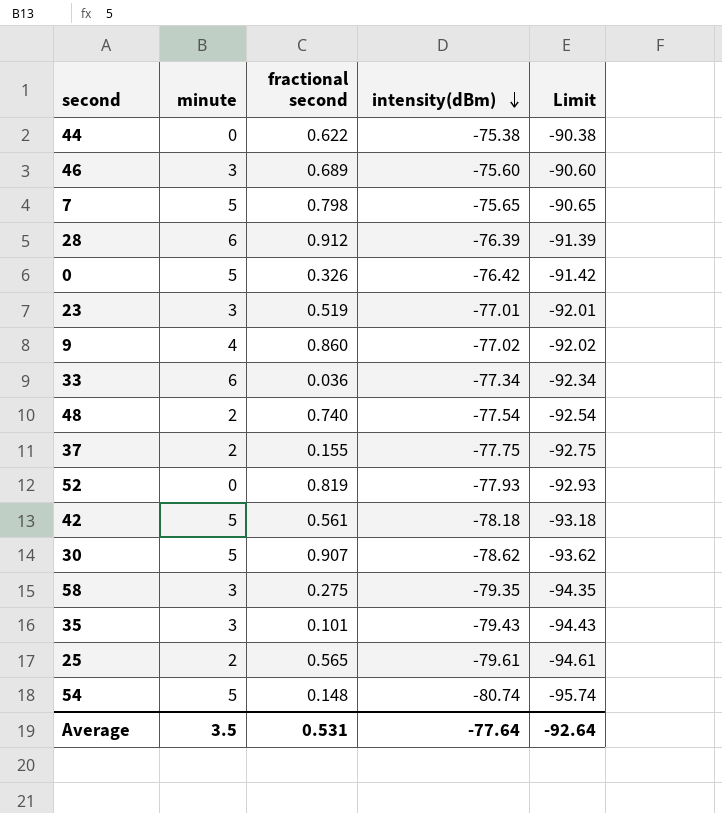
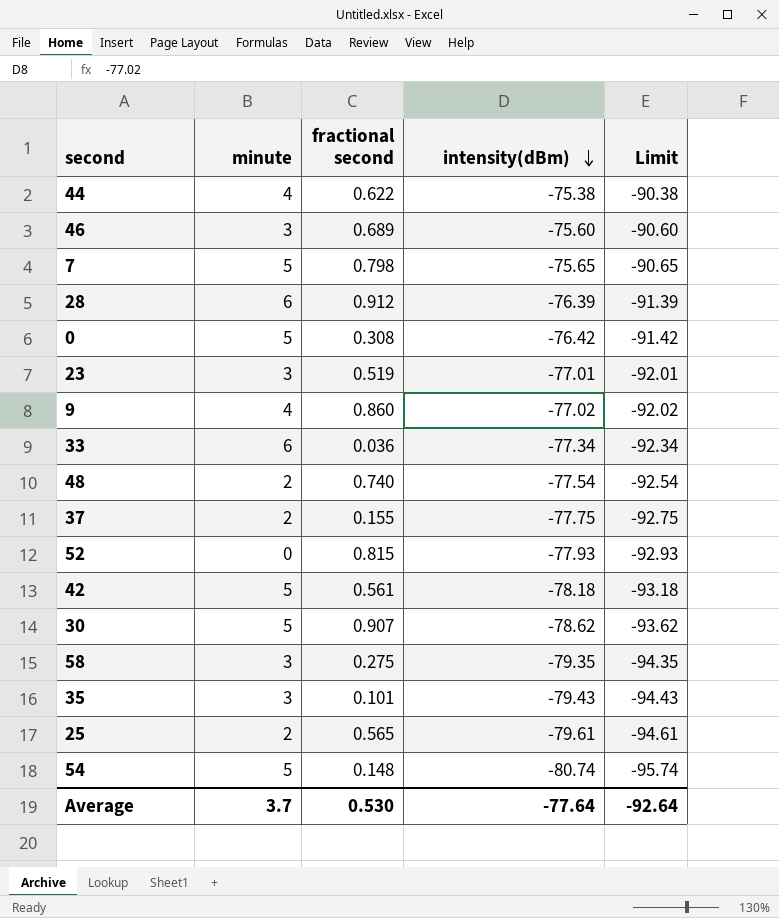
44 | minute: 0 -> 4
0 | fractional second: 0.326 -> 0.308
52 | fractional second: 0.819 -> 0.815
Average | minute: 3.5 -> 3.7
Average | fractional second: 0.531 -> 0.530

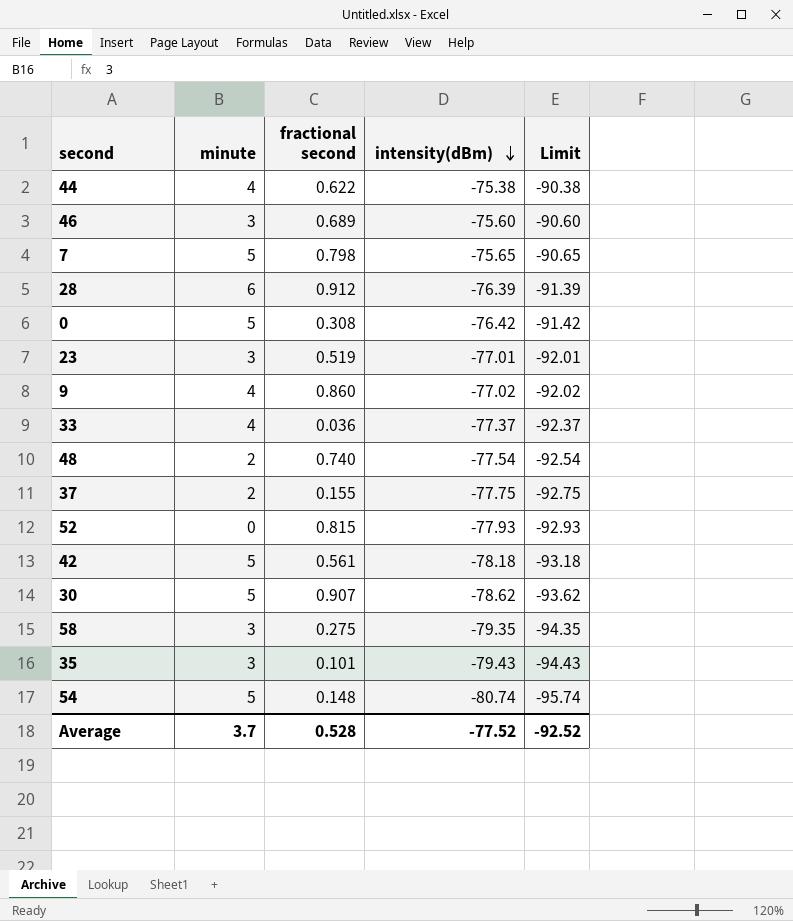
row 25: 2 | 0.565 | -79.61 | -94.61 -> none
33 | minute: 6 -> 4
33 | intensity(dBm): -77.34 -> -77.37
33 | Limit: -92.34 -> -92.37
Average | fractional second: 0.530 -> 0.528
Average | intensity(dBm): -77.64 -> -77.52
Average | Limit: -92.64 -> -92.52

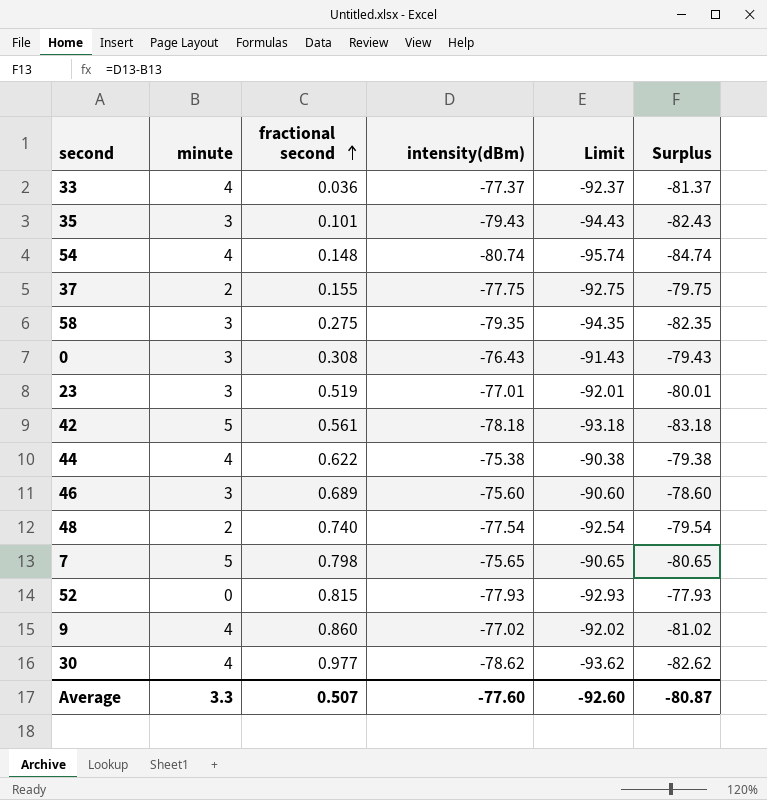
row order: intensity(dBm) descending -> fractional second ascending
column Surplus | formula: none -> [intensity(dBm)] - [minute]
row 28: 6 | 0.912 | -76.39 | -91.39 -> none
54 | minute: 5 -> 4
0 | minute: 5 -> 3
0 | intensity(dBm): -76.42 -> -76.43
0 | Limit: -91.42 -> -91.43
30 | minute: 5 -> 4
30 | fractional second: 0.907 -> 0.977
Average | minute: 3.7 -> 3.3
Average | fractional second: 0.528 -> 0.507
Average | intensity(dBm): -77.52 -> -77.60
Average | Limit: -92.52 -> -92.60

